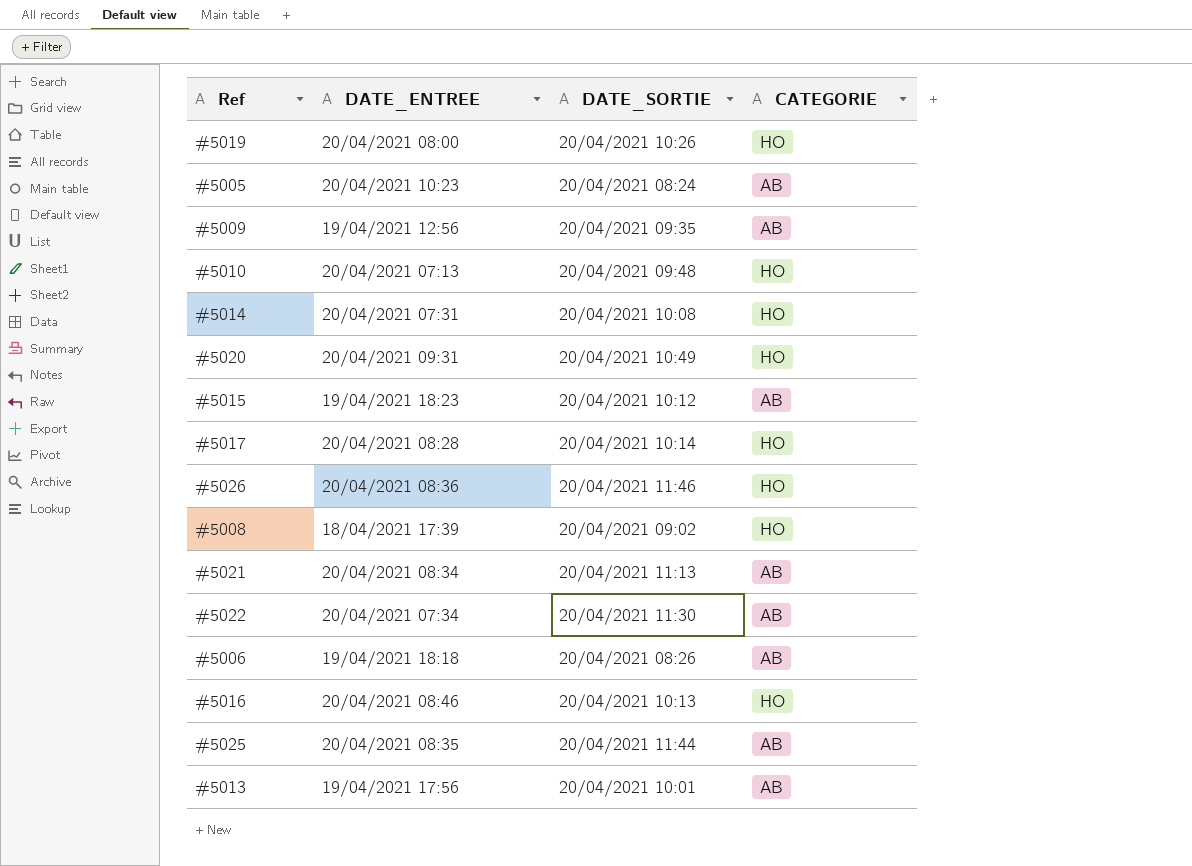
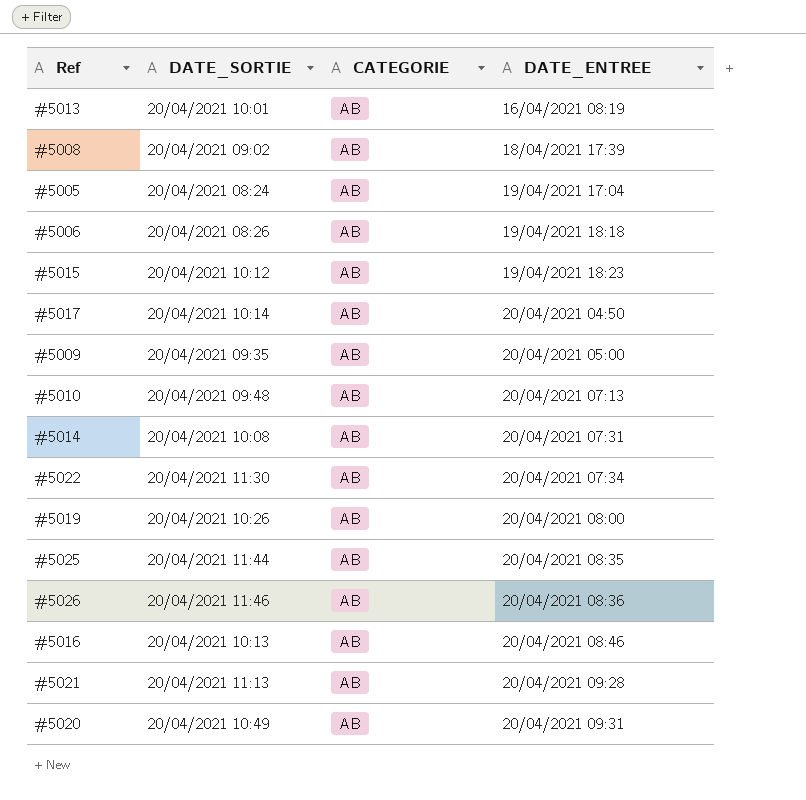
row order: none -> DATE_ENTREE ascending
column DATE_ENTREE | position: 2 -> 4
#5013 | DATE_ENTREE: 19/04/2021 17:56 -> 16/04/2021 08:19
#5008 | CATEGORIE: HO -> AB
#5005 | DATE_ENTREE: 20/04/2021 10:23 -> 19/04/2021 17:04
#5017 | CATEGORIE: HO -> AB
#5017 | DATE_ENTREE: 20/04/2021 08:28 -> 20/04/2021 04:50
#5009 | DATE_ENTREE: 19/04/2021 12:56 -> 20/04/2021 05:00
#5010 | CATEGORIE: HO -> AB
#5014 | CATEGORIE: HO -> AB
#5019 | CATEGORIE: HO -> AB
#5026 | CATEGORIE: HO -> AB
#5016 | CATEGORIE: HO -> AB
#5021 | DATE_ENTREE: 20/04/2021 08:34 -> 20/04/2021 09:28
#5020 | CATEGORIE: HO -> AB

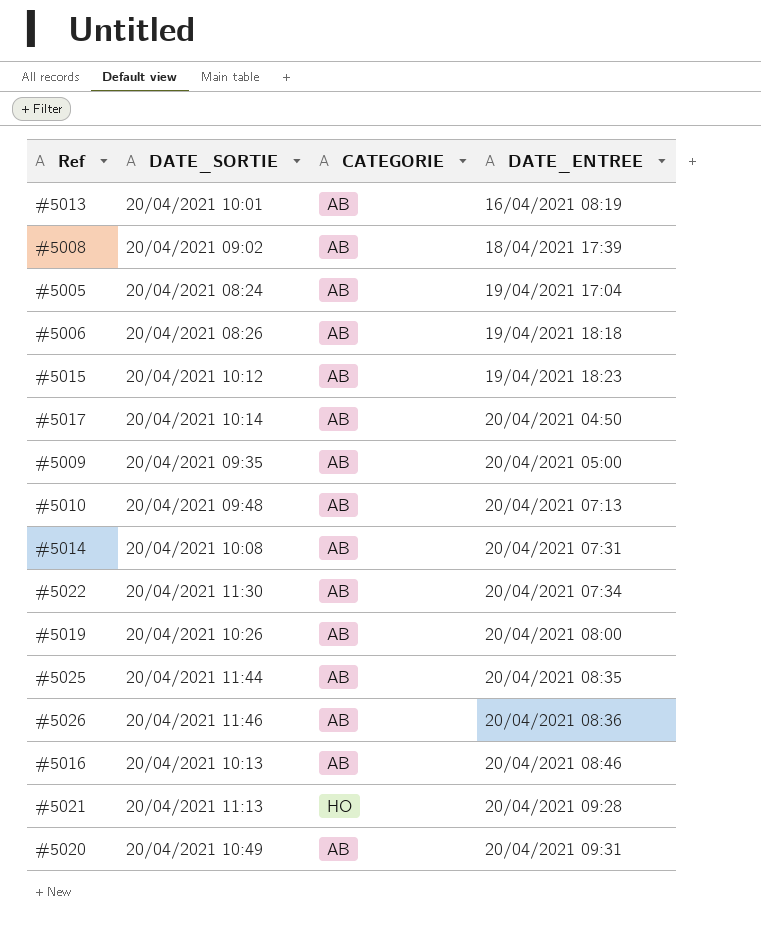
#5021 | CATEGORIE: AB -> HO

